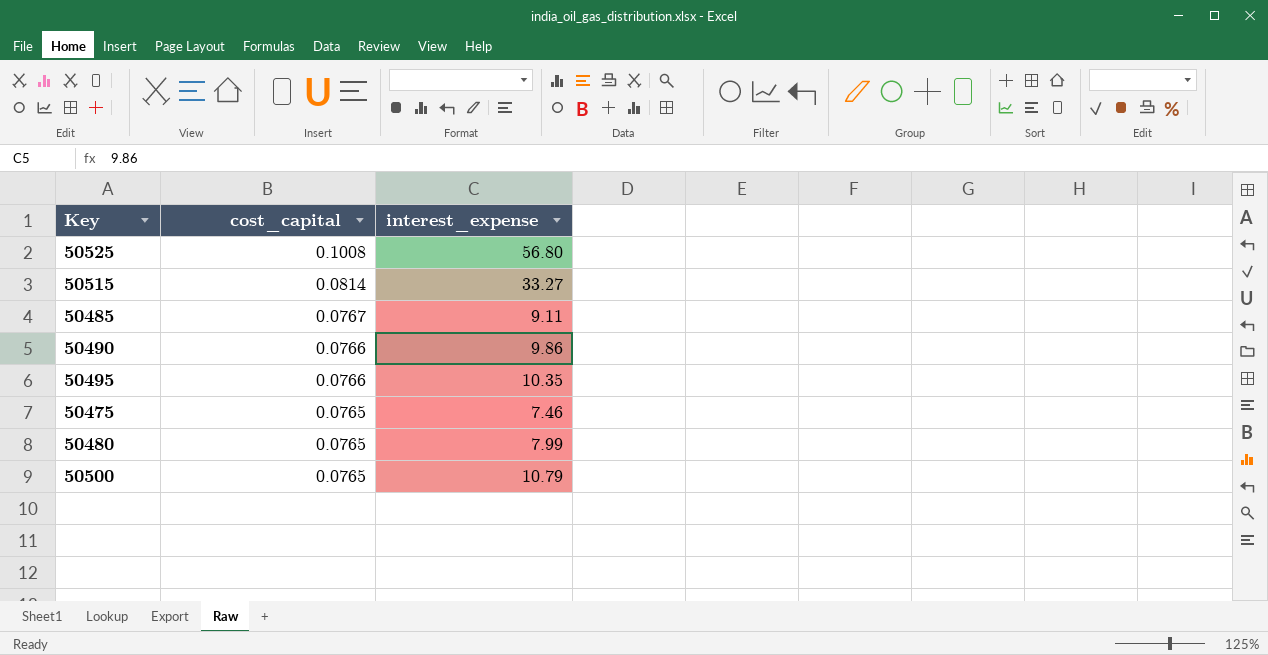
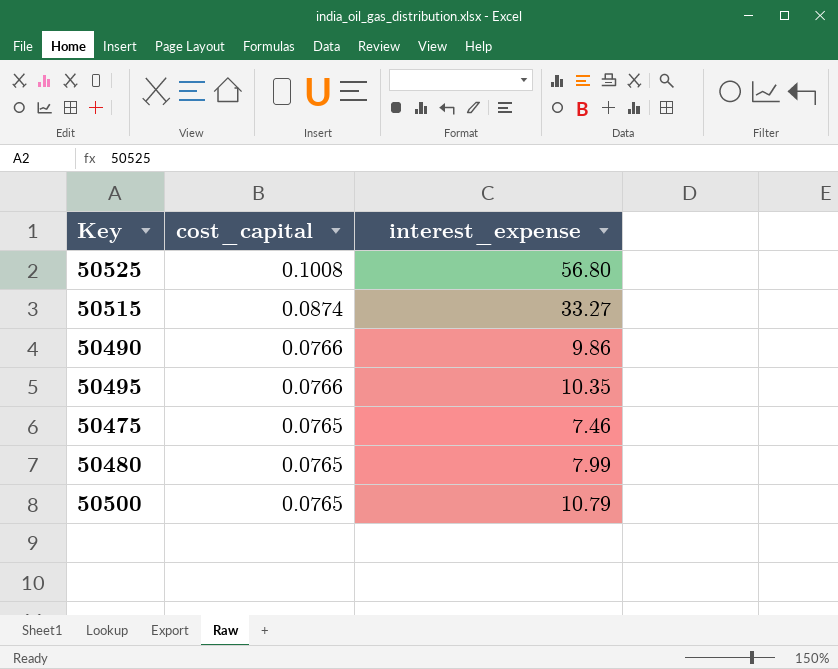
row 50485: 0.0767 | 9.11 -> none
50515 | cost_capital: 0.0814 -> 0.0874

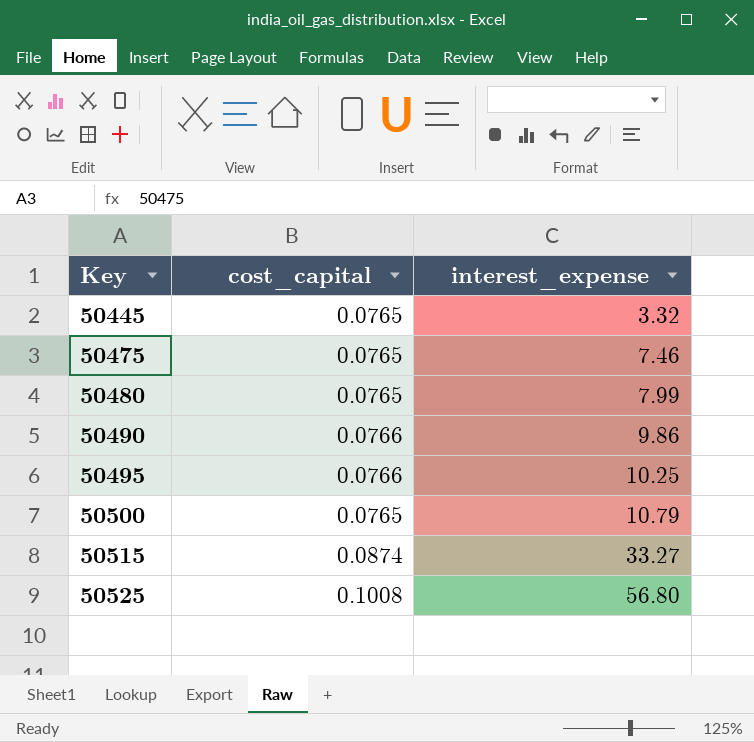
row order: cost_capital descending -> Key ascending
row 50445: none -> 0.0765 | 3.32
50495 | interest_expense: 10.35 -> 10.25

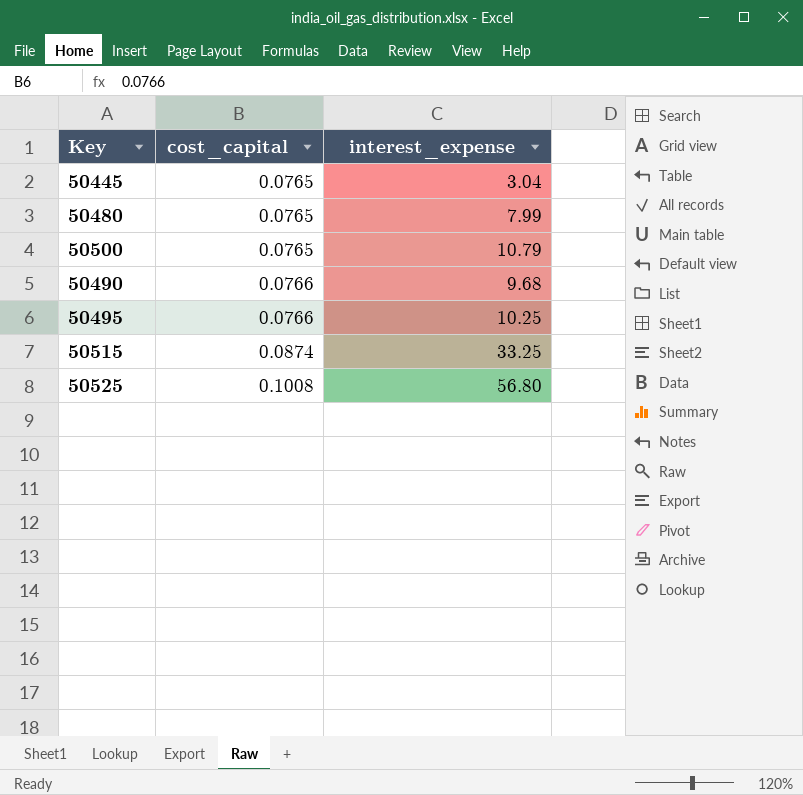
row order: Key ascending -> cost_capital ascending
row 50475: 0.0765 | 7.46 -> none
50445 | interest_expense: 3.32 -> 3.04
50490 | interest_expense: 9.86 -> 9.68
50515 | interest_expense: 33.27 -> 33.25

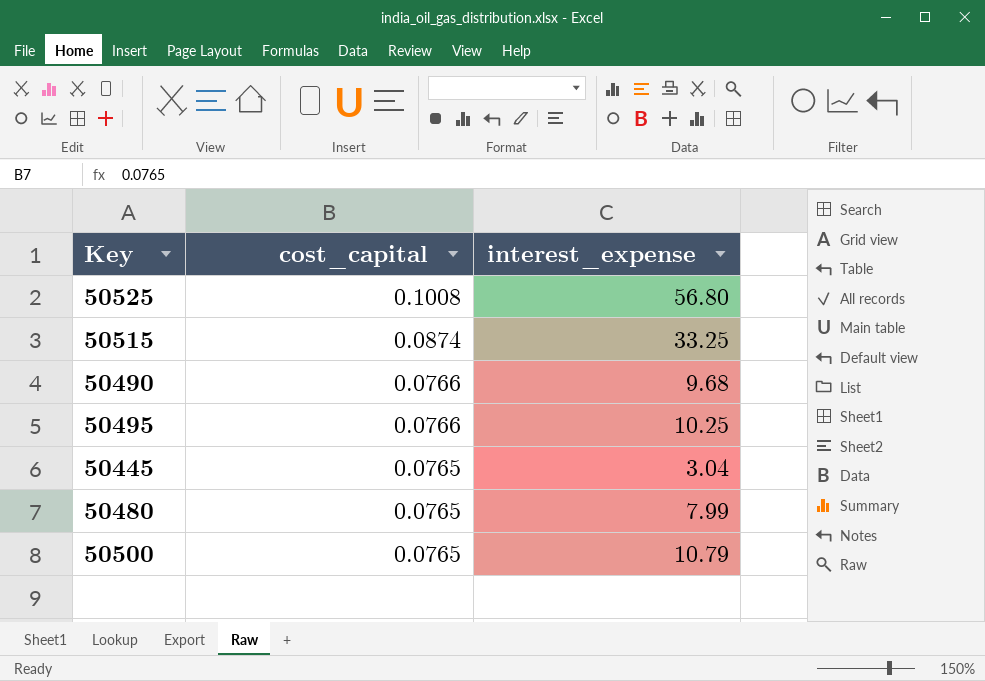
row order: cost_capital ascending -> cost_capital descending

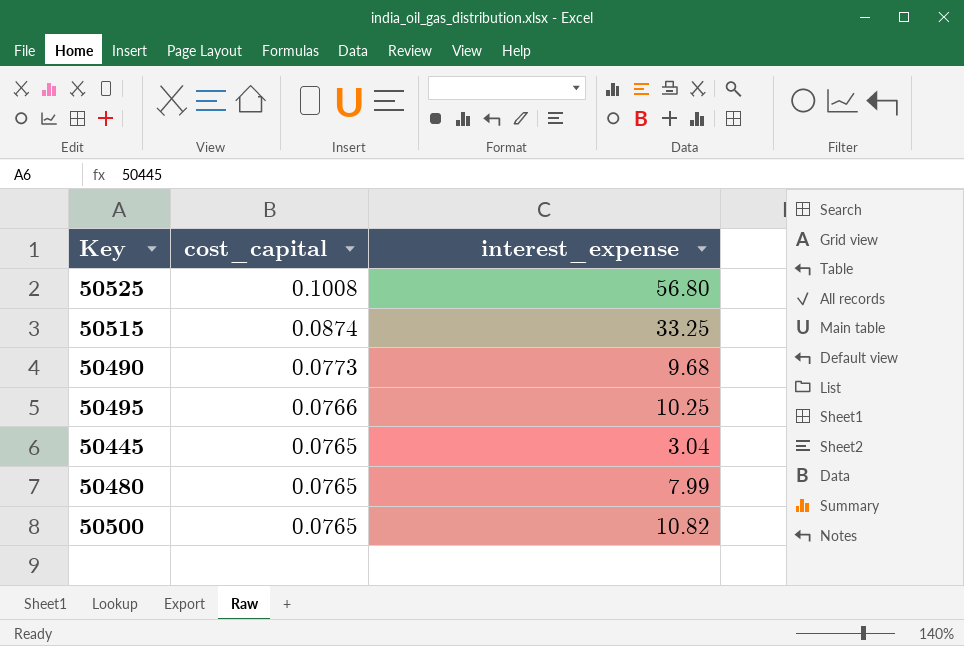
50490 | cost_capital: 0.0766 -> 0.0773
50500 | interest_expense: 10.79 -> 10.82

